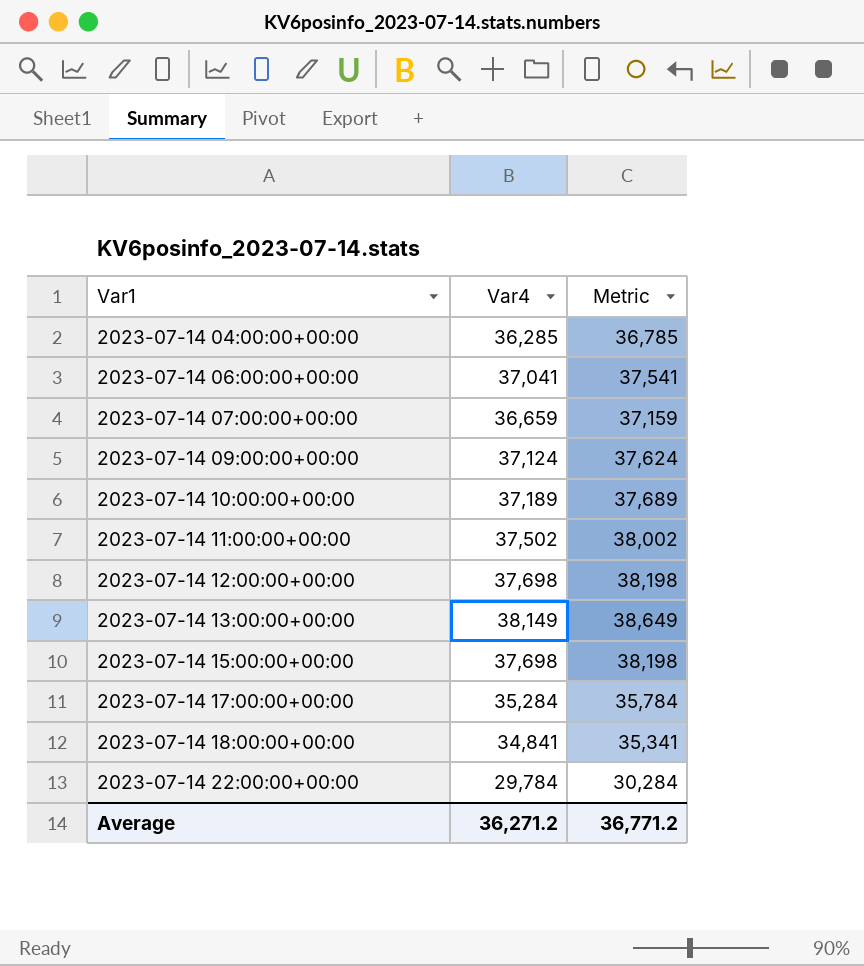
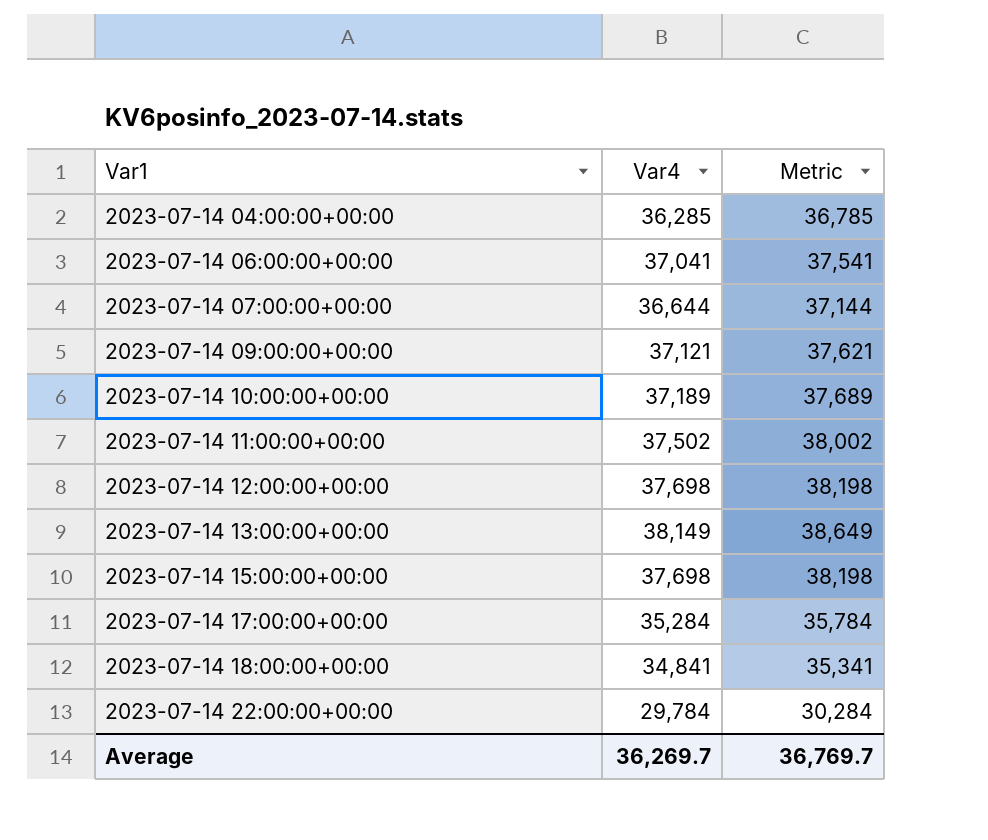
2023-07-14 07:00:00+00:00 | Var4: 36,659 -> 36,644
2023-07-14 07:00:00+00:00 | Metric: 37,159 -> 37,144
2023-07-14 09:00:00+00:00 | Var4: 37,124 -> 37,121
2023-07-14 09:00:00+00:00 | Metric: 37,624 -> 37,621
Average | Var4: 36,271.2 -> 36,269.7
Average | Metric: 36,771.2 -> 36,769.7

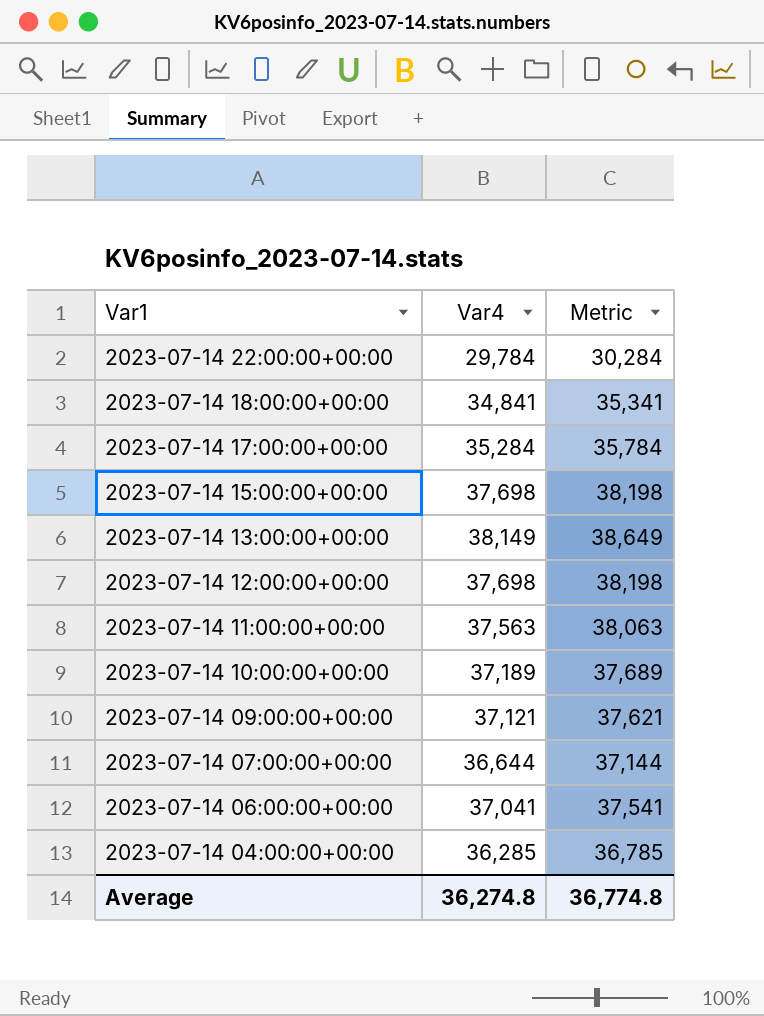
row order: Var1 ascending -> Var1 descending
2023-07-14 11:00:00+00:00 | Var4: 37,502 -> 37,563
2023-07-14 11:00:00+00:00 | Metric: 38,002 -> 38,063
Average | Var4: 36,269.7 -> 36,274.8
Average | Metric: 36,769.7 -> 36,774.8

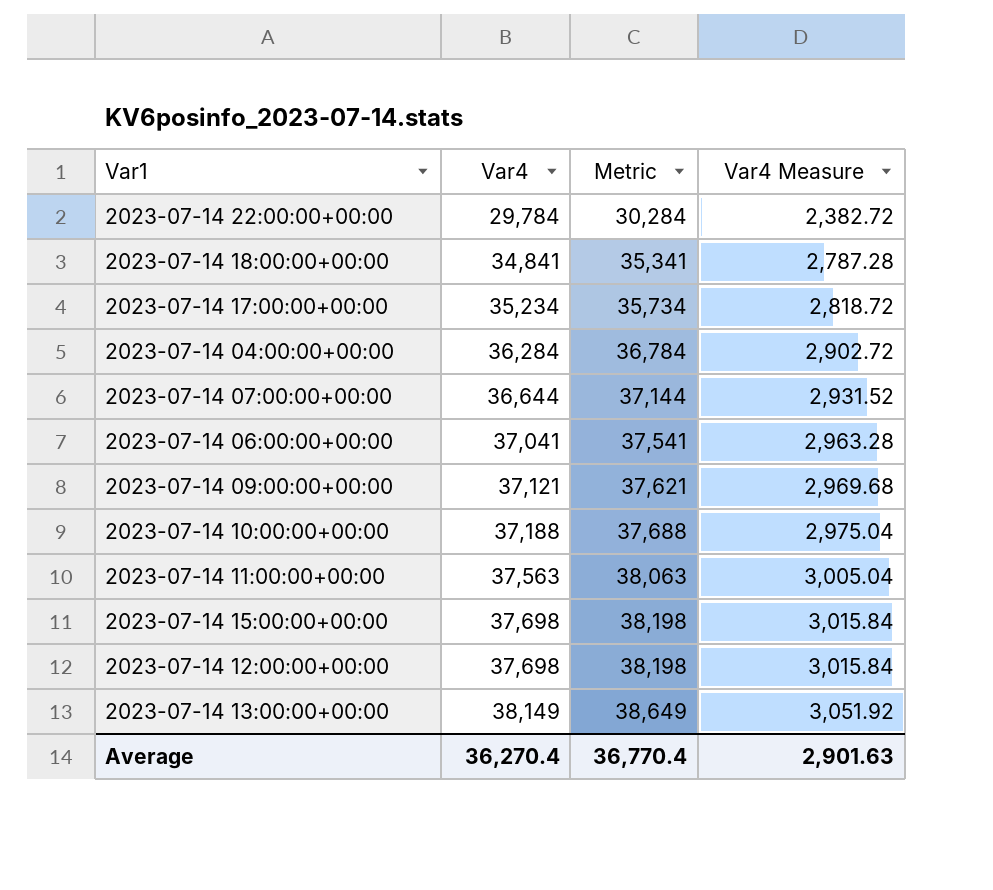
row order: Var1 descending -> Var4 ascending
column Var4 Measure | formula: none -> [Var4] * 0.08
2023-07-14 17:00:00+00:00 | Var4: 35,284 -> 35,234
2023-07-14 17:00:00+00:00 | Metric: 35,784 -> 35,734
2023-07-14 04:00:00+00:00 | Var4: 36,285 -> 36,284
2023-07-14 04:00:00+00:00 | Metric: 36,785 -> 36,784
2023-07-14 10:00:00+00:00 | Var4: 37,189 -> 37,188
2023-07-14 10:00:00+00:00 | Metric: 37,689 -> 37,688
Average | Var4: 36,274.8 -> 36,270.4
Average | Metric: 36,774.8 -> 36,770.4

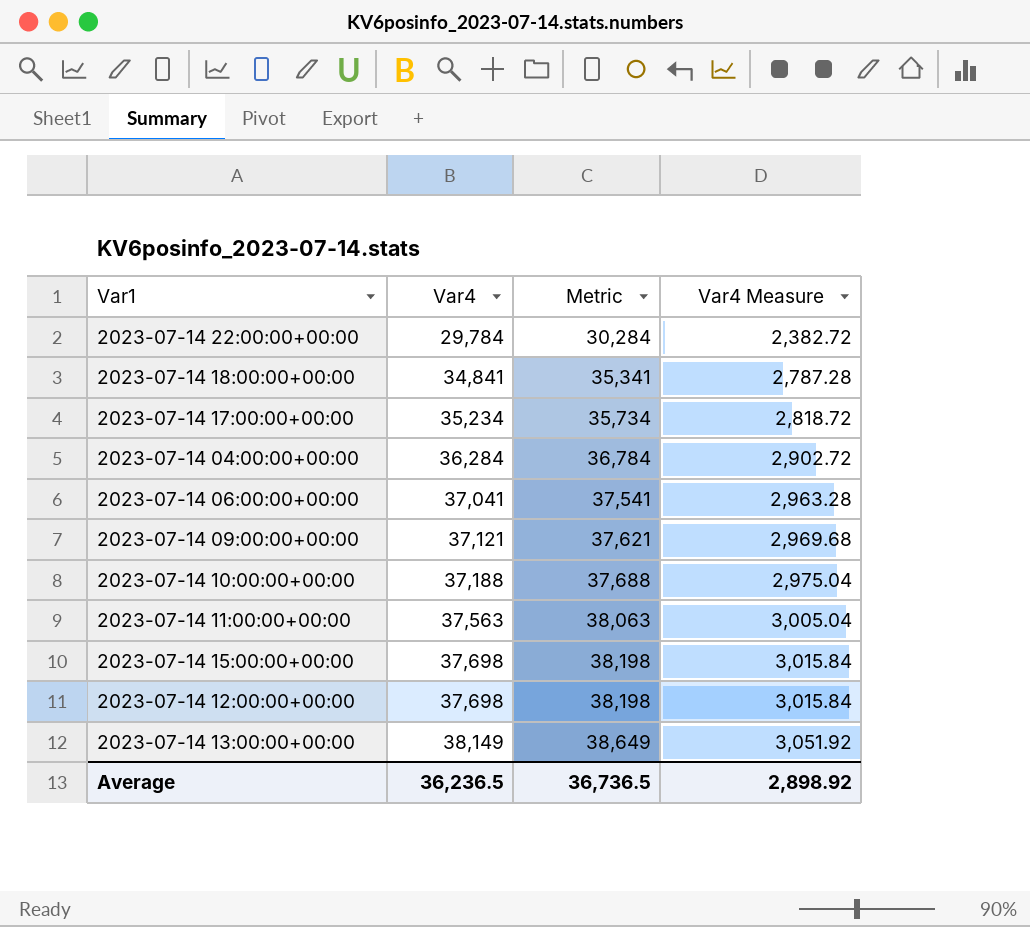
row 2023-07-14 07:00:00+00:00: 36,644 | 37,144 | 2,931.52 -> none
Average | Var4: 36,270.4 -> 36,236.5
Average | Metric: 36,770.4 -> 36,736.5
Average | Var4 Measure: 2,901.63 -> 2,898.92

